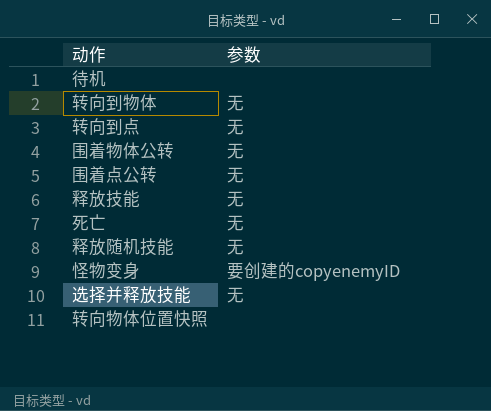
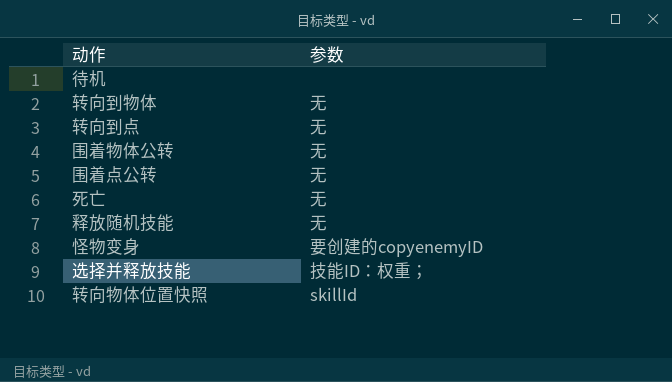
row 释放技能: 无 -> none
选择并释放技能 | 参数: 无 -> 技能ID：权重；
转向物体位置快照 | 参数: none -> skillId

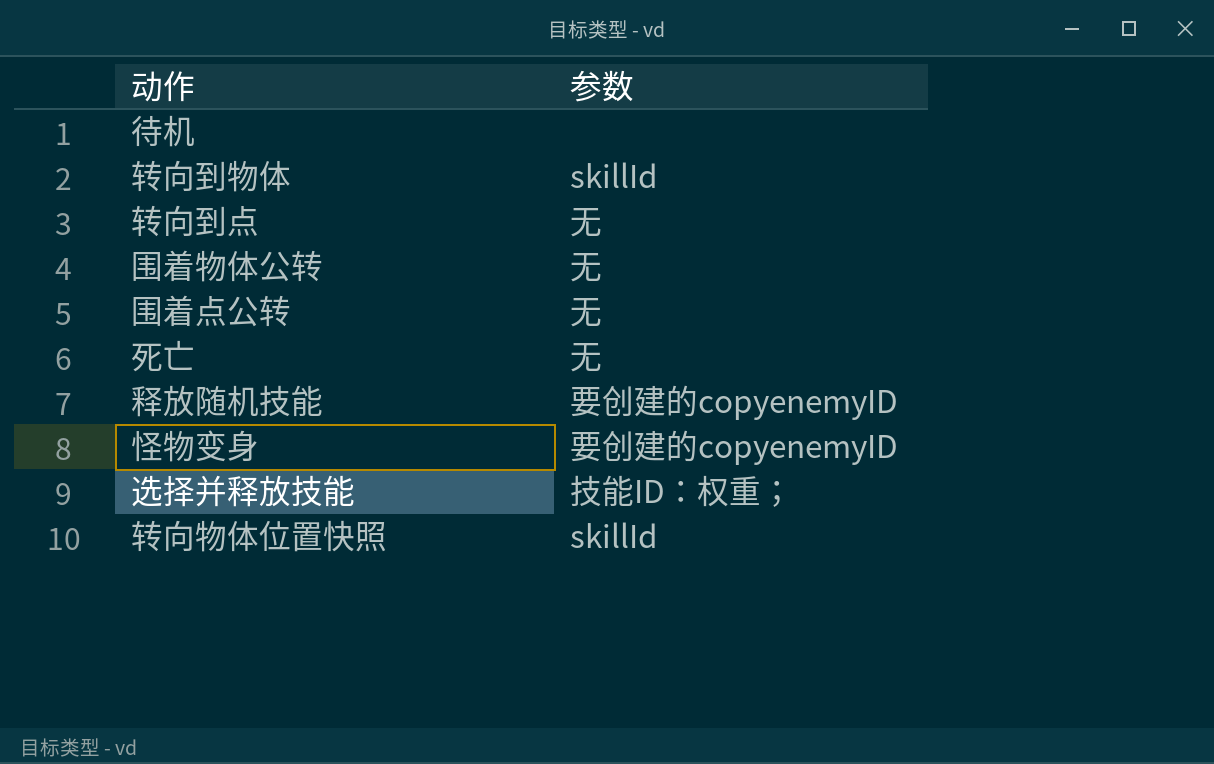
转向到物体 | 参数: 无 -> skillId
释放随机技能 | 参数: 无 -> 要创建的copyenemyID

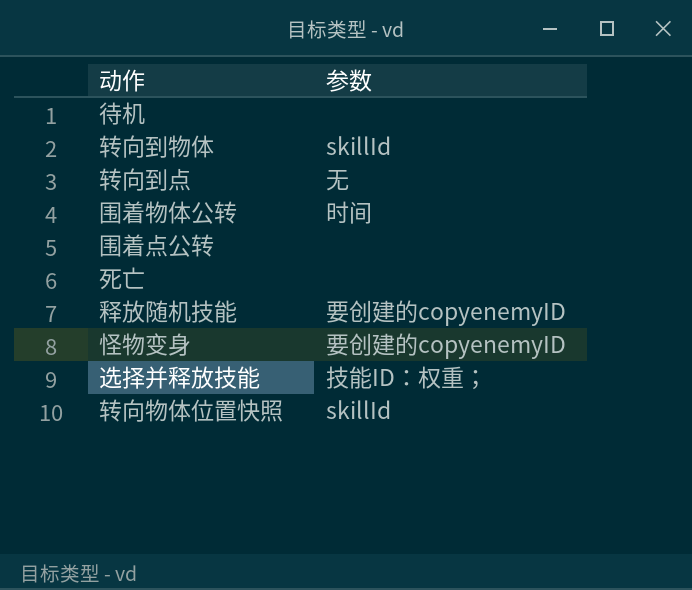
围着物体公转 | 参数: 无 -> 时间
围着点公转 | 参数: 无 -> none
死亡 | 参数: 无 -> none

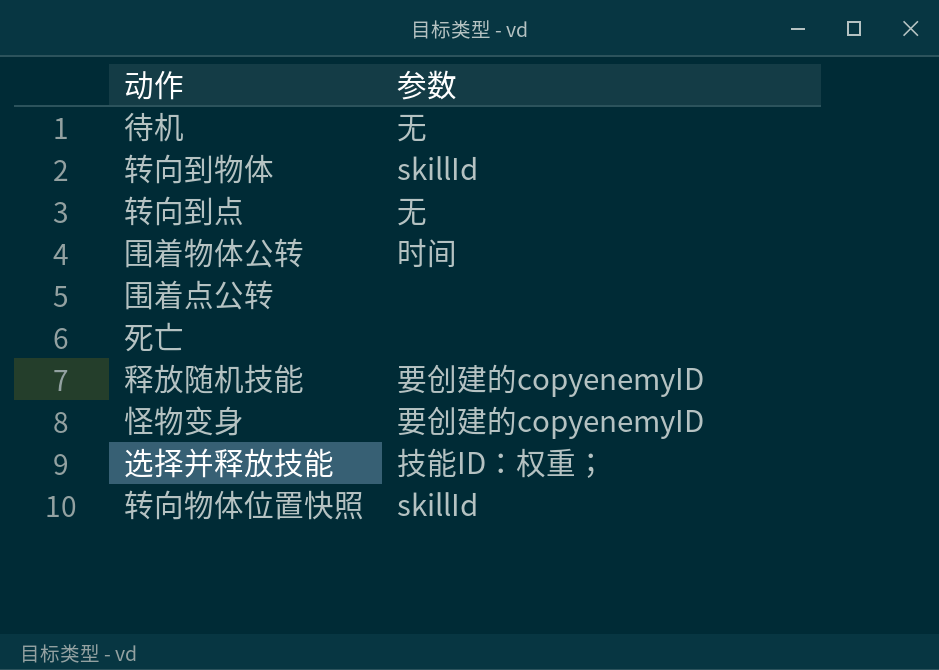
待机 | 参数: none -> 无

